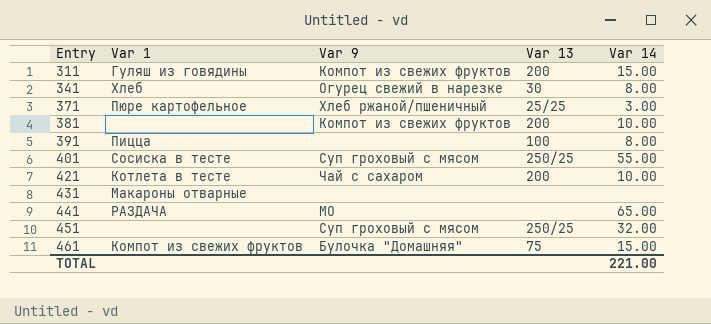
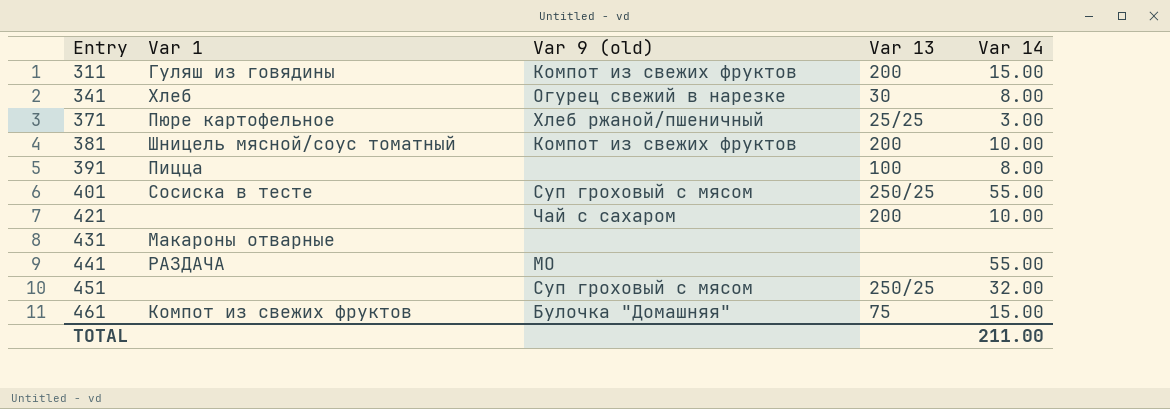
column name: Var 9 -> Var 9 (old)
381 | Var 1: none -> Шницель мясной/соус томатный
421 | Var 1: Котлета в тесте -> none
441 | Var 14: 65.00 -> 55.00
TOTAL | Var 14: 221.00 -> 211.00

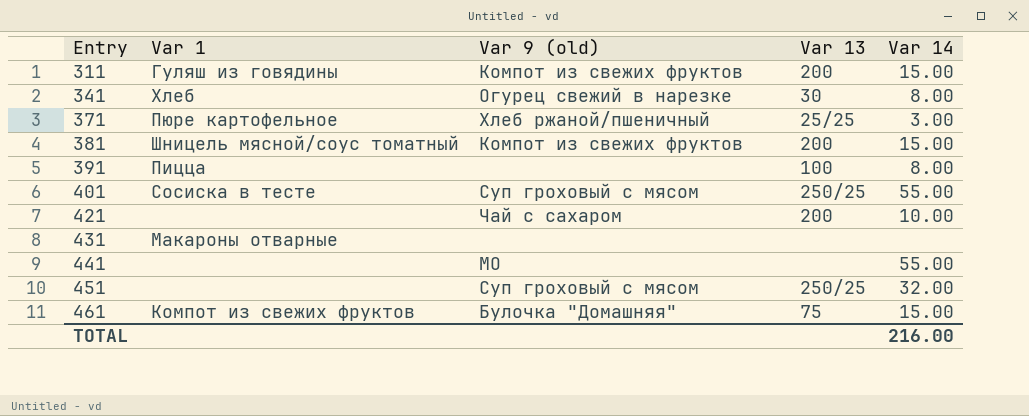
381 | Var 14: 10.00 -> 15.00
441 | Var 1: РАЗДАЧА -> none
TOTAL | Var 14: 211.00 -> 216.00

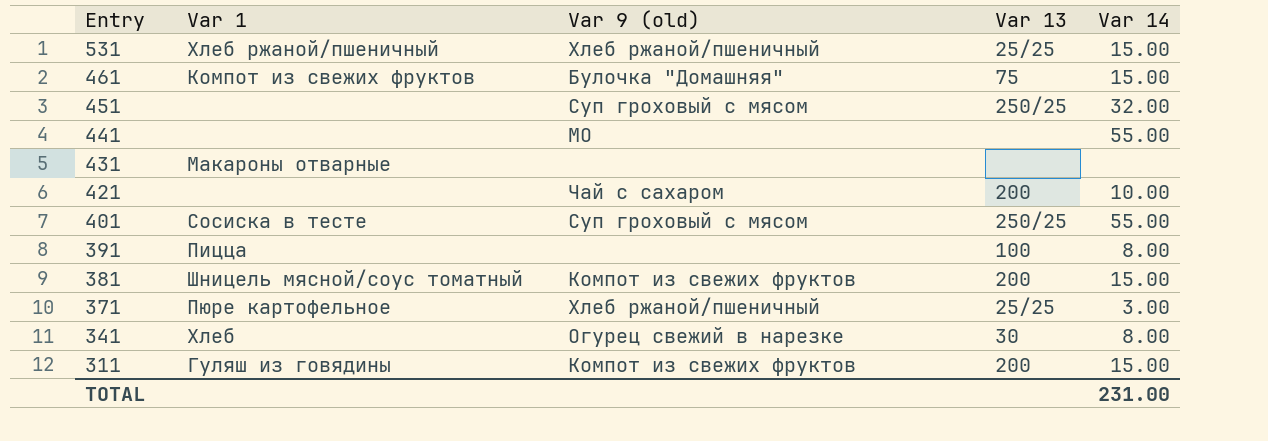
row order: Entry ascending -> Entry descending
row 531: none -> Хлеб ржаной/пшеничный | Хлеб ржаной/пшеничный | 25/25 | 15.00
TOTAL | Var 14: 216.00 -> 231.00

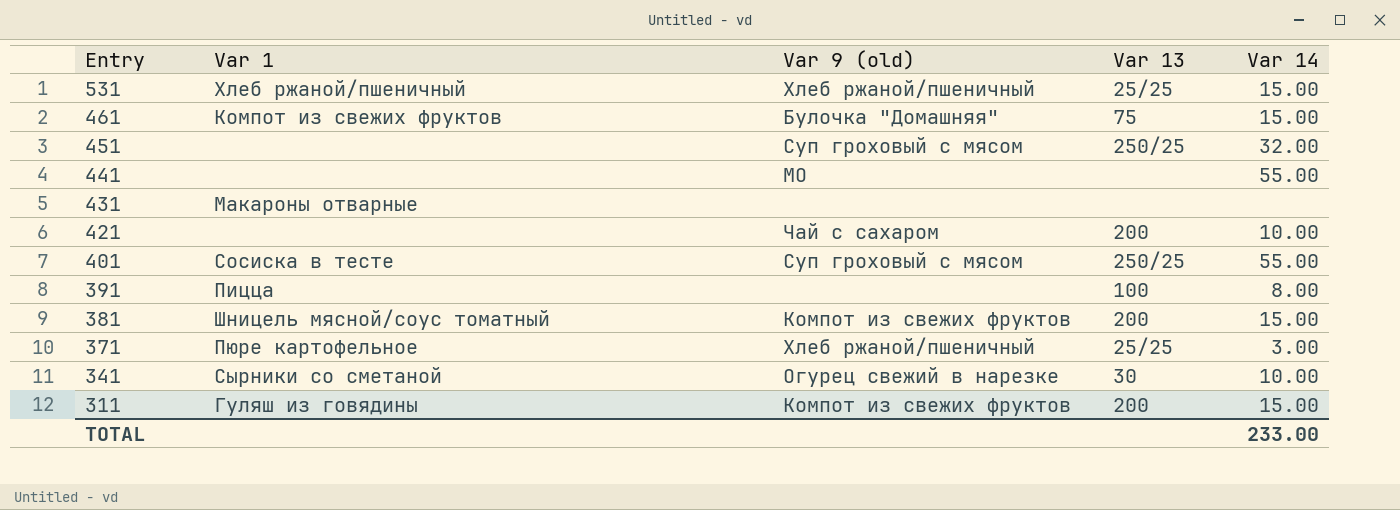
341 | Var 1: Хлеб -> Сырники со сметаной
341 | Var 14: 8.00 -> 10.00
TOTAL | Var 14: 231.00 -> 233.00

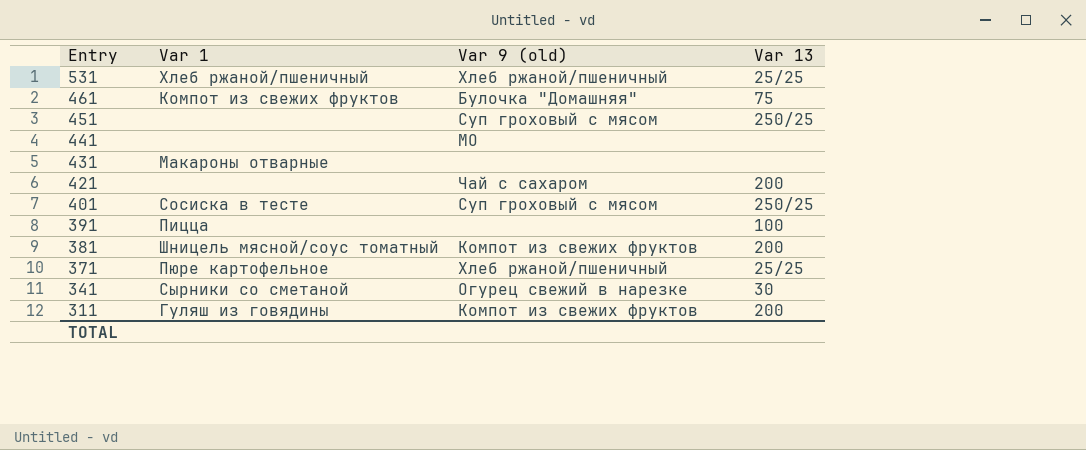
column Var 14 | position: 5 -> none

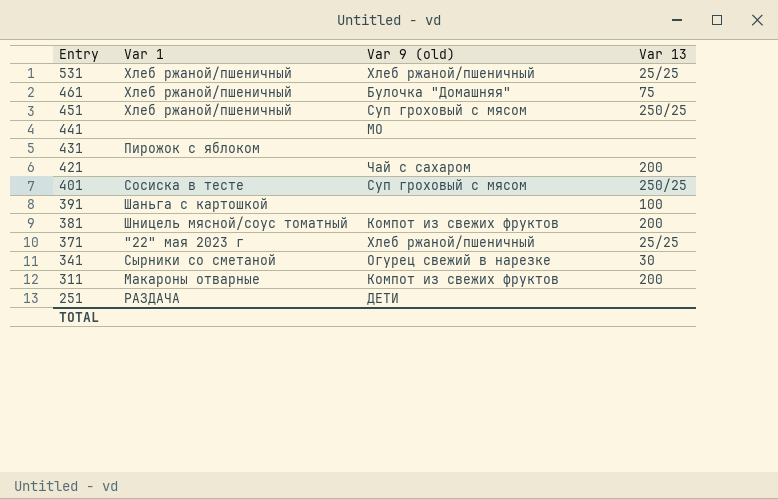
461 | Var 1: Компот из свежих фруктов -> Хлеб ржаной/пшеничный
451 | Var 1: none -> Хлеб ржаной/пшеничный
431 | Var 1: Макароны отварные -> Пирожок с яблоком
391 | Var 1: Пицца -> Шаньга с картошкой
371 | Var 1: Пюре картофельное -> "22" мая 2023 г
311 | Var 1: Гуляш из говядины -> Макароны отварные
row 251: none -> РАЗДАЧА | ДЕТИ | none

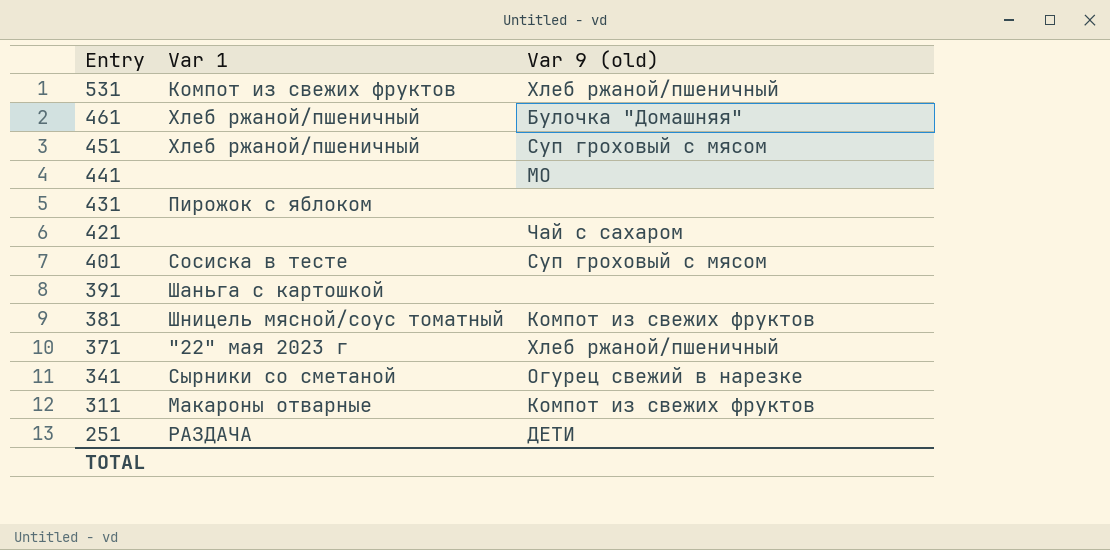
column Var 13 | position: 4 -> none
531 | Var 1: Хлеб ржаной/пшеничный -> Компот из свежих фруктов

